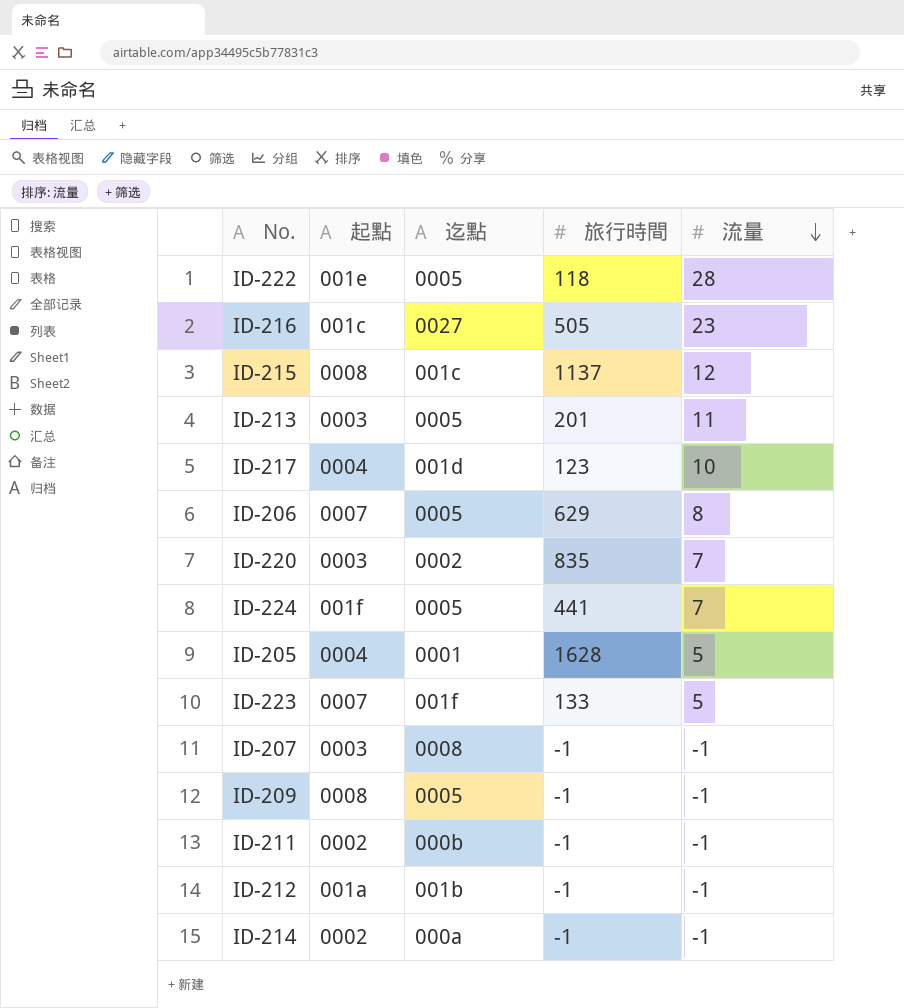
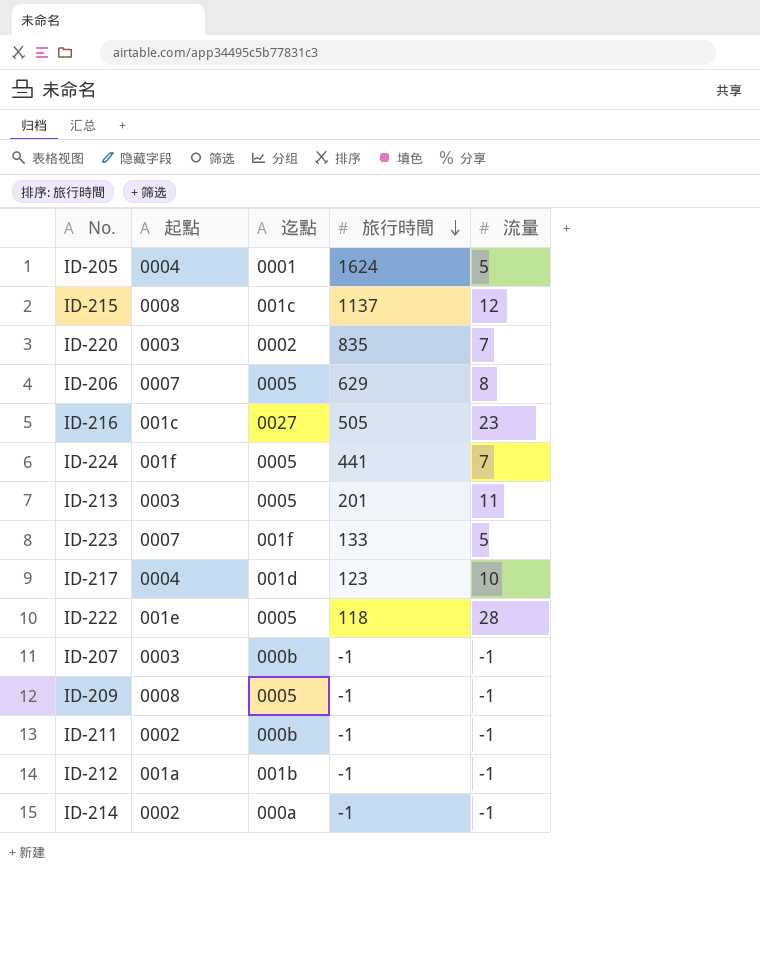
row order: 流量 descending -> 旅行時間 descending
ID-205 | 旅行時間: 1628 -> 1624
ID-207 | 迄點: 0008 -> 000b

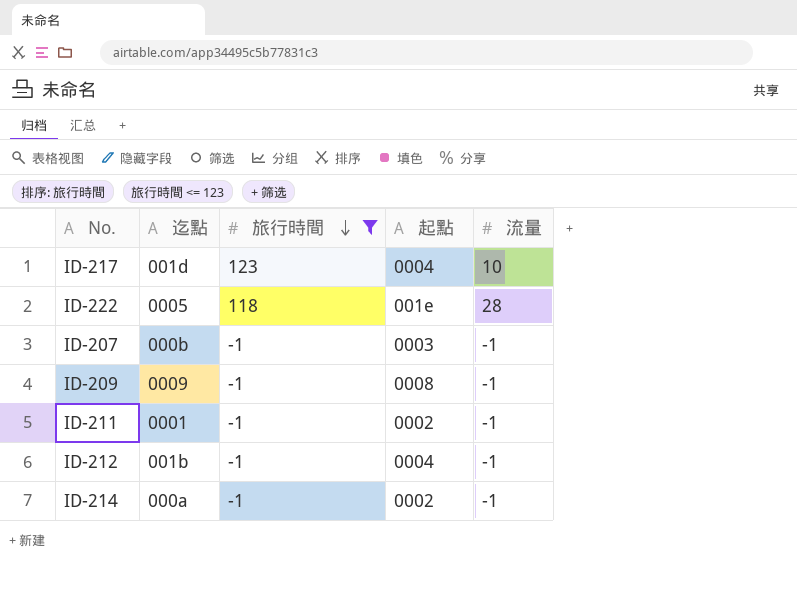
filter: none -> 旅行時間 <= 123
column 起點 | position: 2 -> 4
ID-209 | 迄點: 0005 -> 0009
ID-211 | 迄點: 000b -> 0001
ID-212 | 起點: 001a -> 0004

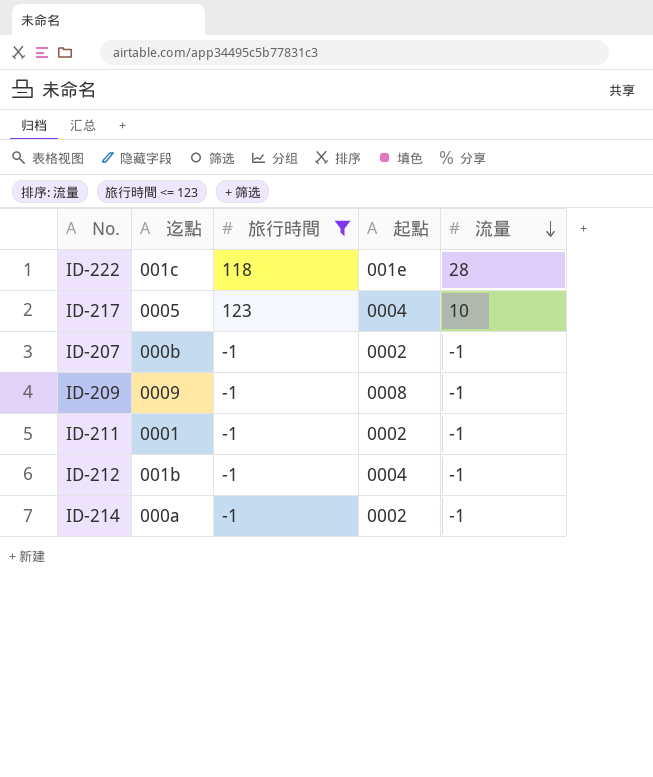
row order: 旅行時間 descending -> 流量 descending
ID-222 | 迄點: 0005 -> 001c
ID-217 | 迄點: 001d -> 0005
ID-207 | 起點: 0003 -> 0002

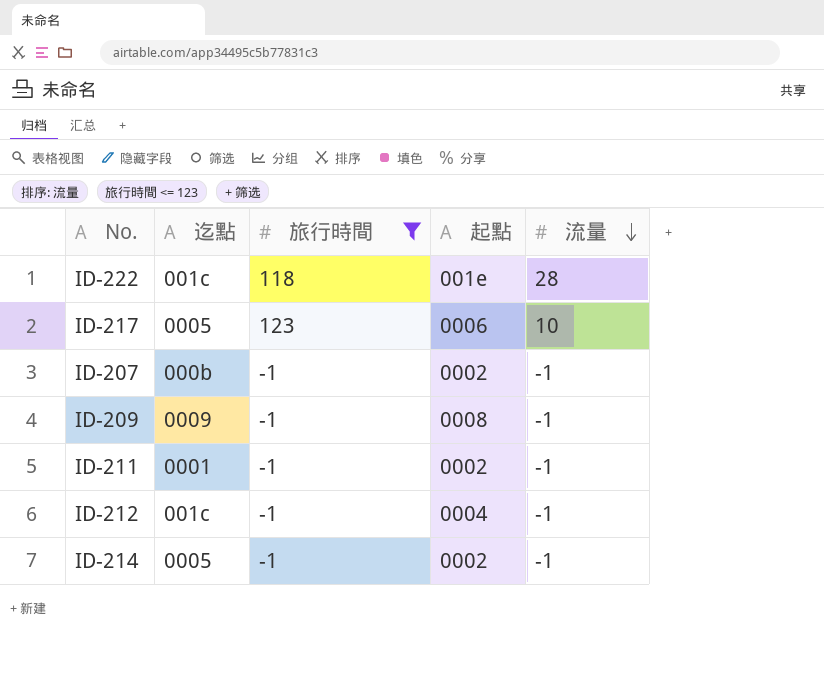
ID-217 | 起點: 0004 -> 0006
ID-212 | 迄點: 001b -> 001c
ID-214 | 迄點: 000a -> 0005

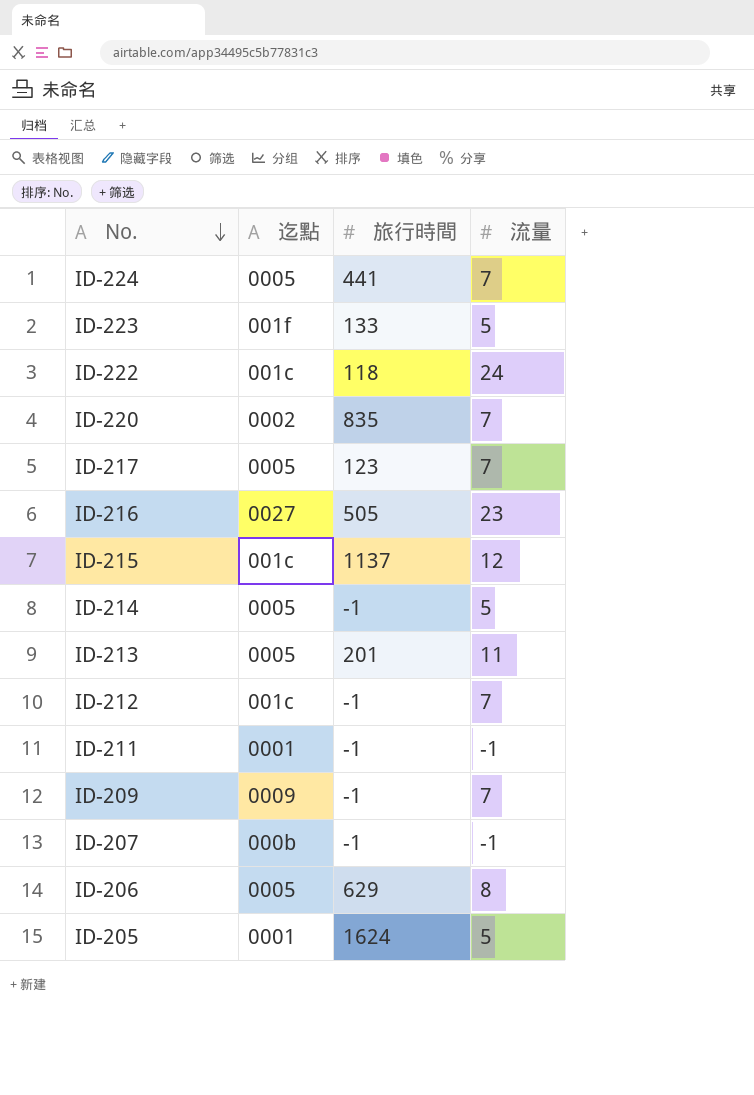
filter: 旅行時間 <= 123 -> none
row order: 流量 descending -> No. descending
column 起點 | position: 4 -> none
ID-222 | 流量: 28 -> 24
ID-217 | 流量: 10 -> 7
ID-214 | 流量: -1 -> 5
ID-212 | 流量: -1 -> 7
ID-209 | 流量: -1 -> 7

